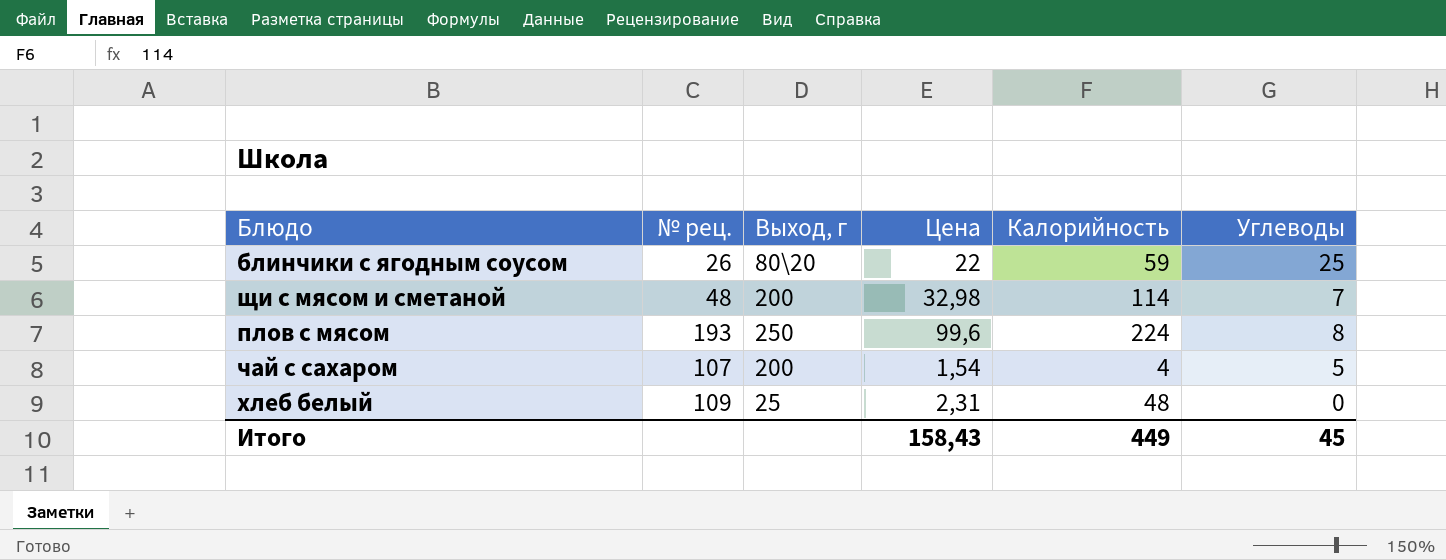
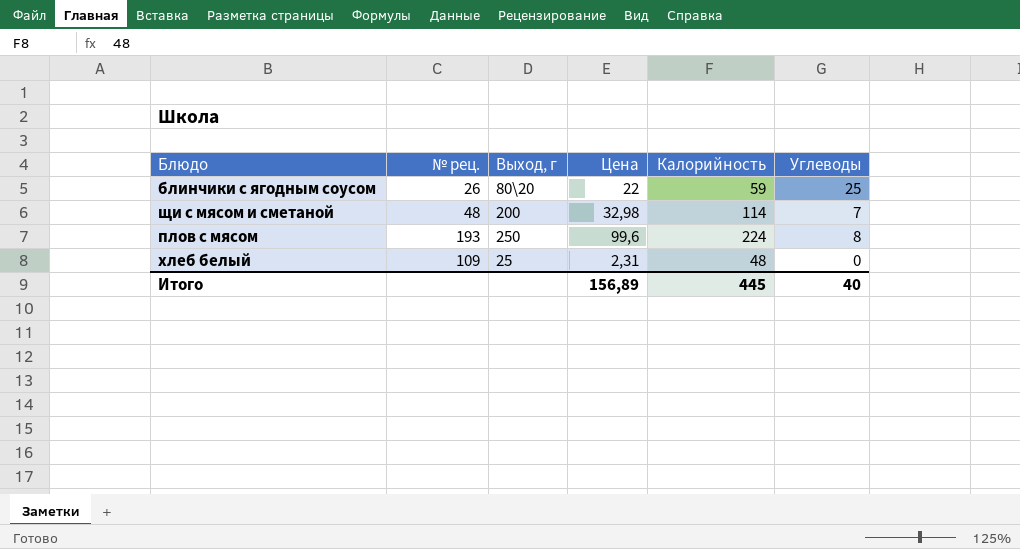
row чай с сахаром: 107 | 200 | 1,54 | 4 | 5 -> none
Итого | Цена: 158,43 -> 156,89
Итого | Калорийность: 449 -> 445
Итого | Углеводы: 45 -> 40

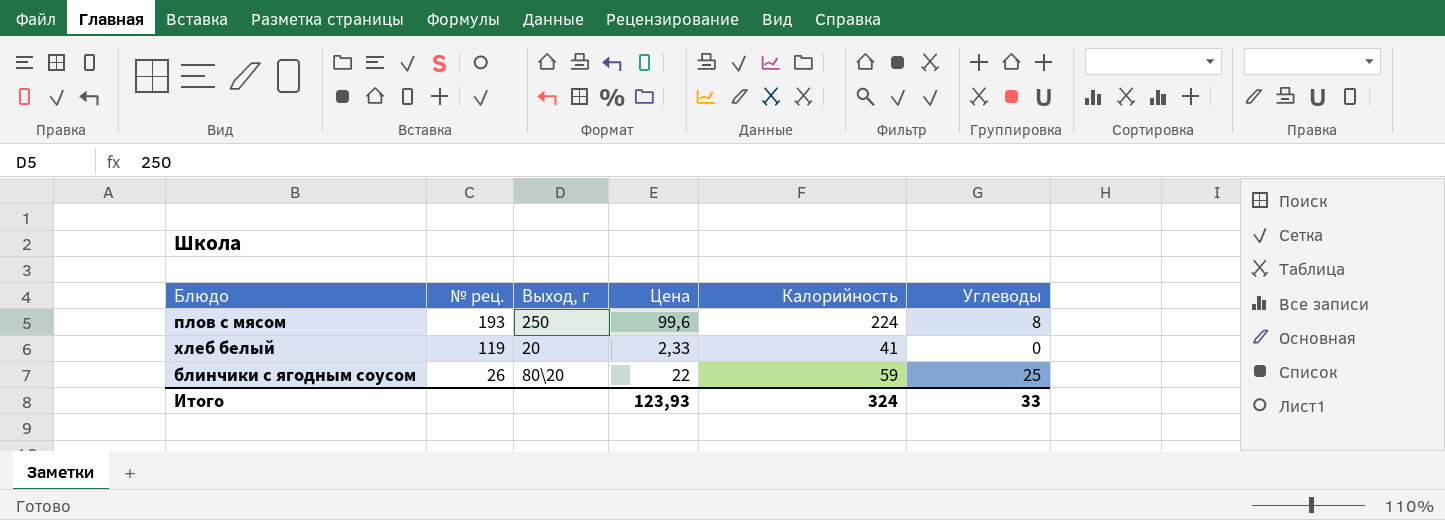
row order: none -> № рец. descending
row щи с мясом и сметаной: 48 | 200 | 32,98 | 114 | 7 -> none
хлеб белый | № рец.: 109 -> 119
хлеб белый | Выход, г: 25 -> 20
хлеб белый | Цена: 2,31 -> 2,33
хлеб белый | Калорийность: 48 -> 41
Итого | Цена: 156,89 -> 123,93
Итого | Калорийность: 445 -> 324
Итого | Углеводы: 40 -> 33

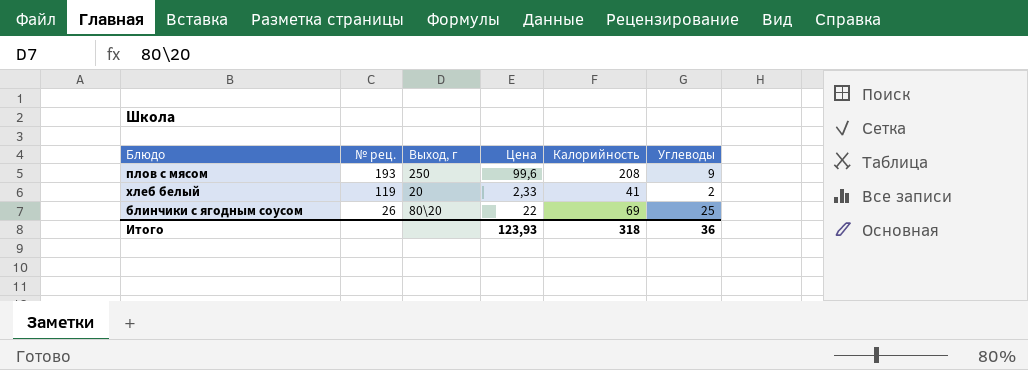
плов с мясом | Калорийность: 224 -> 208
плов с мясом | Углеводы: 8 -> 9
хлеб белый | Углеводы: 0 -> 2
блинчики с ягодным соусом | Калорийность: 59 -> 69
Итого | Калорийность: 324 -> 318
Итого | Углеводы: 33 -> 36

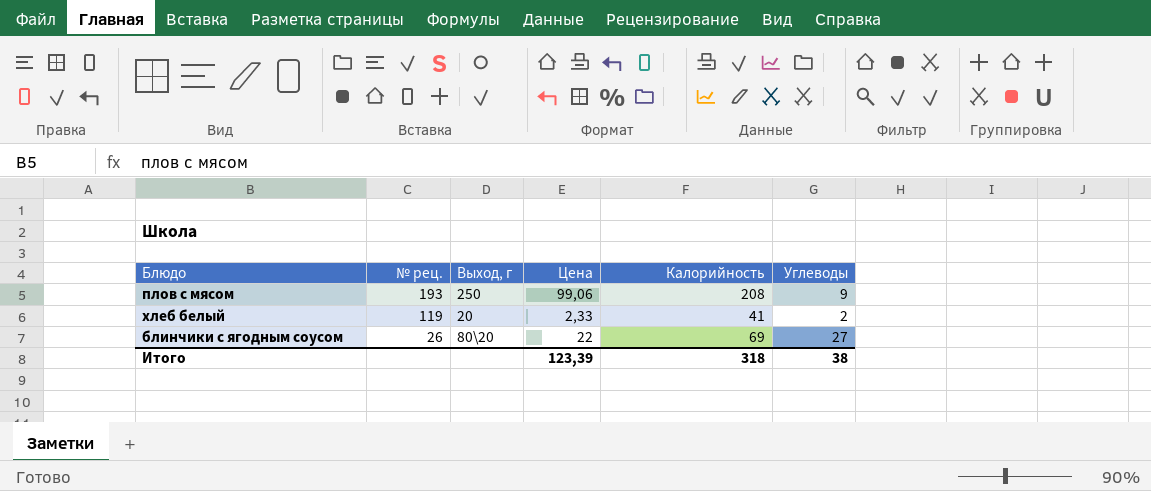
плов с мясом | Цена: 99,6 -> 99,06
блинчики с ягодным соусом | Углеводы: 25 -> 27
Итого | Цена: 123,93 -> 123,39
Итого | Углеводы: 36 -> 38

